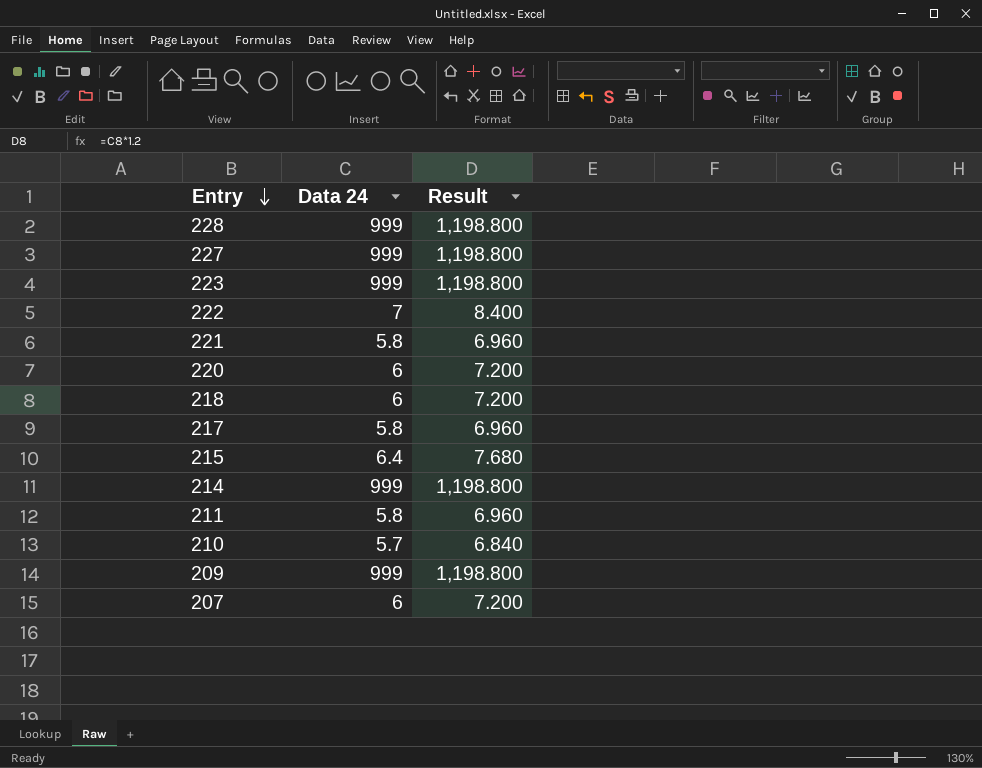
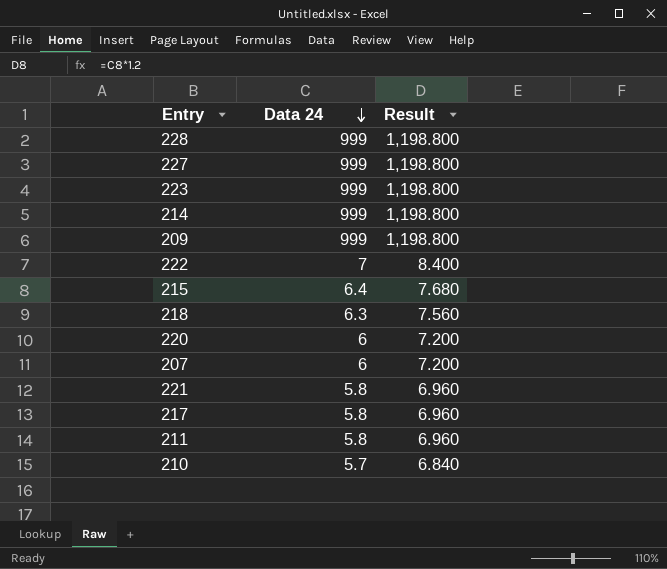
row order: Entry descending -> Data 24 descending
218 | Data 24: 6 -> 6.3
218 | Result: 7.200 -> 7.560

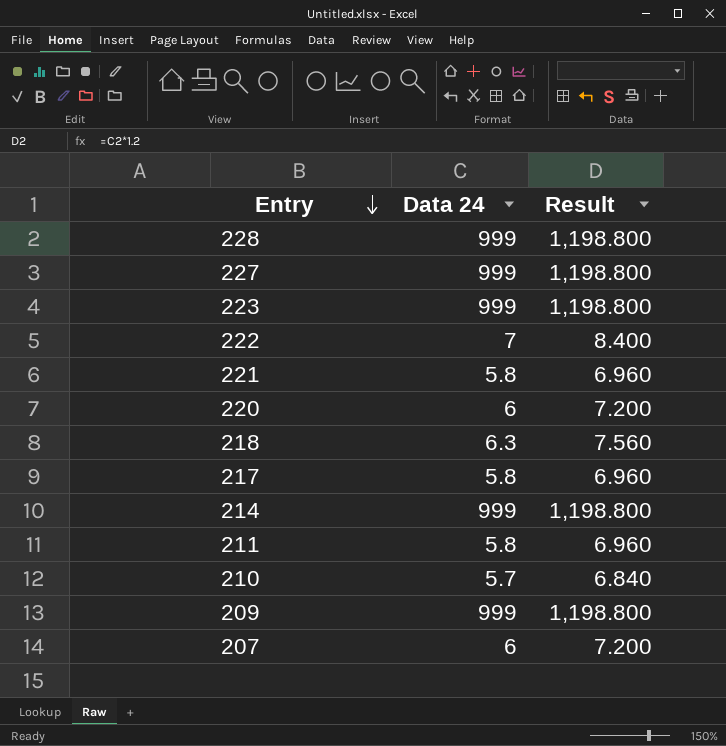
row order: Data 24 descending -> Entry descending
row 215: 6.4 | 7.680 -> none

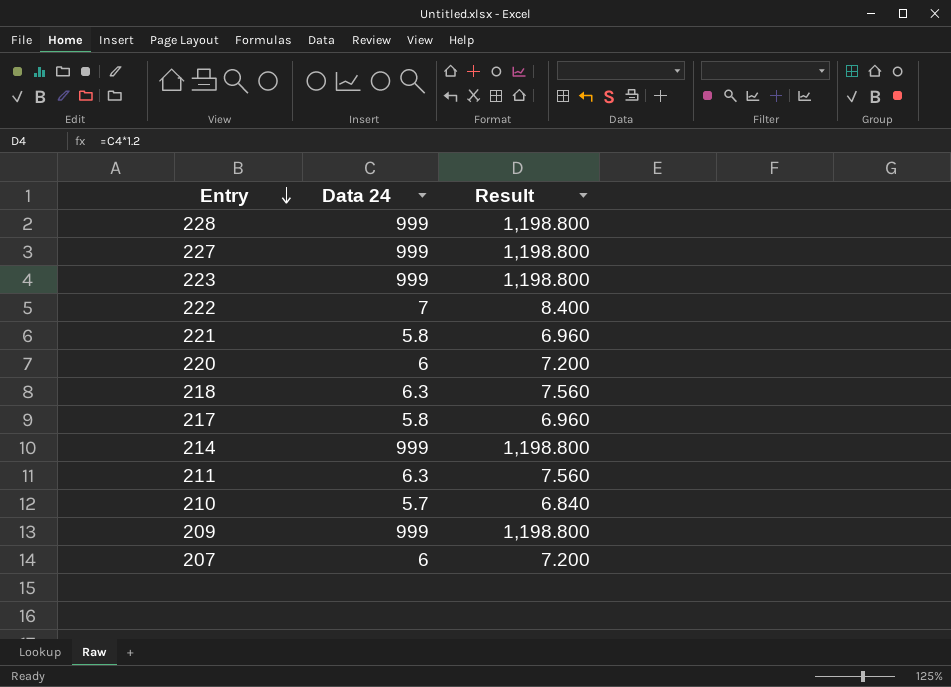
211 | Data 24: 5.8 -> 6.3
211 | Result: 6.960 -> 7.560

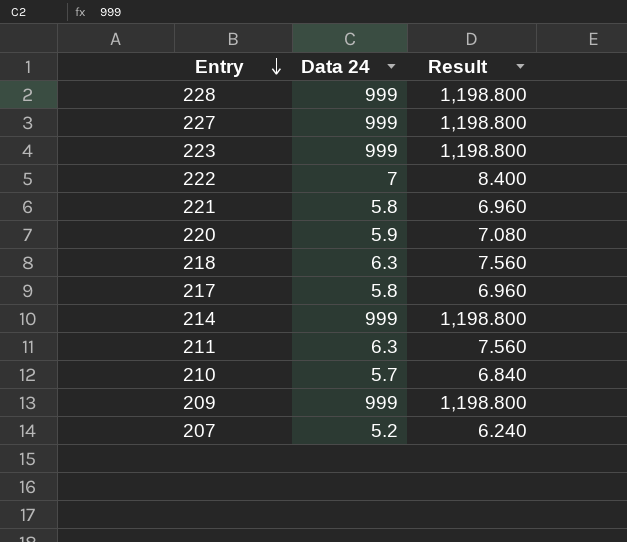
220 | Data 24: 6 -> 5.9
220 | Result: 7.200 -> 7.080
207 | Data 24: 6 -> 5.2
207 | Result: 7.200 -> 6.240

